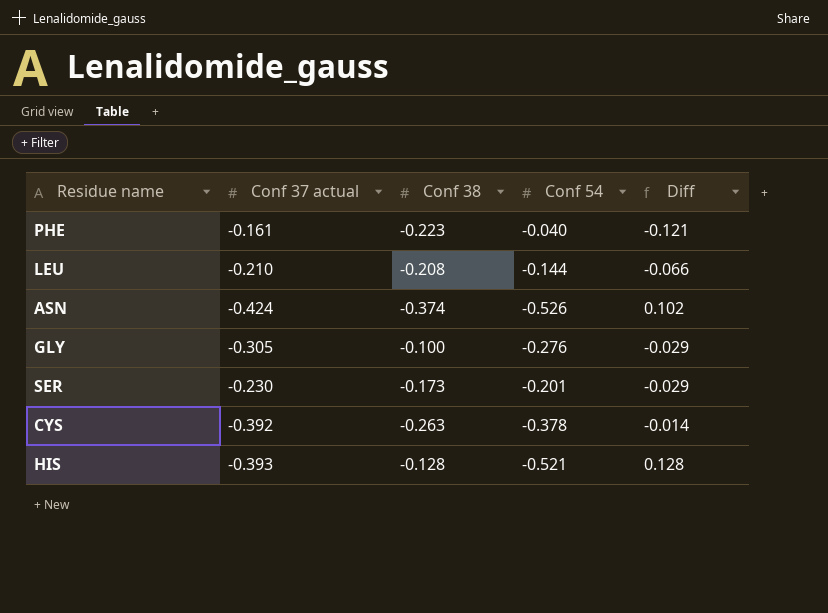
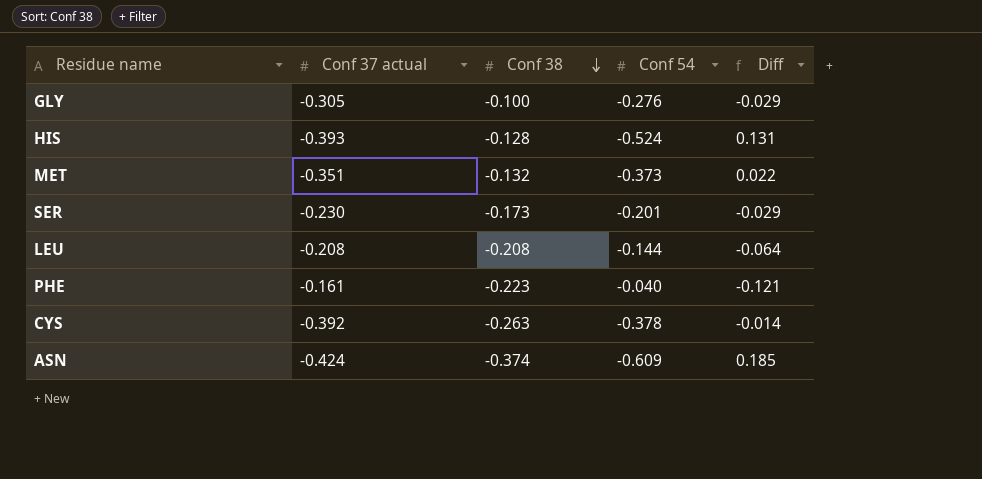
row order: none -> Conf 38 descending
HIS | Conf 54: -0.521 -> -0.524
HIS | Diff: 0.128 -> 0.131
row MET: none -> -0.351 | -0.132 | -0.373 | 0.022
LEU | Conf 37 actual: -0.210 -> -0.208
LEU | Diff: -0.066 -> -0.064
ASN | Conf 54: -0.526 -> -0.609
ASN | Diff: 0.102 -> 0.185

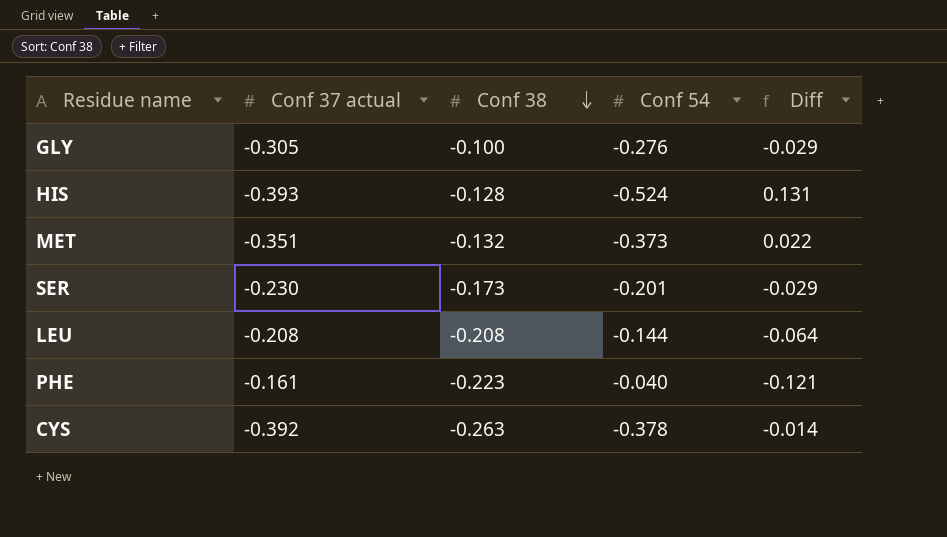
row ASN: -0.424 | -0.374 | -0.609 | 0.185 -> none

